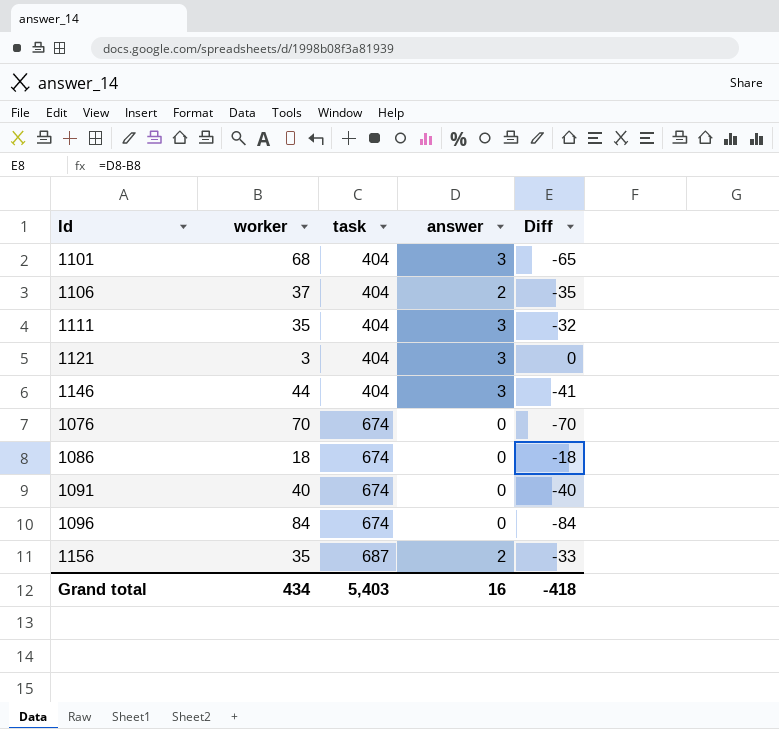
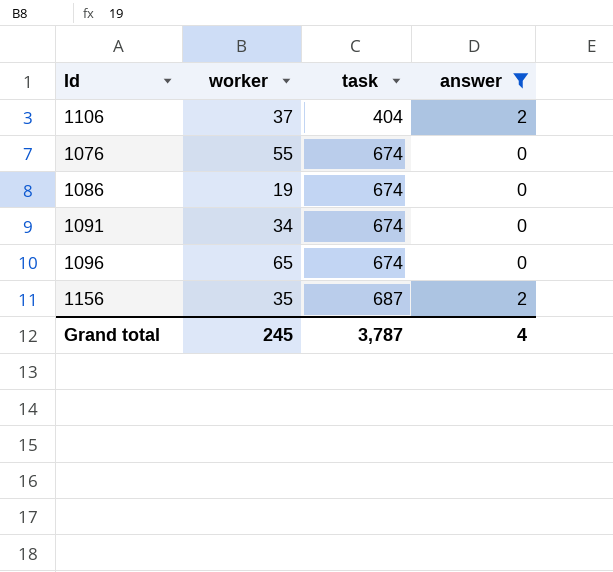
filter: none -> answer != 3
column Diff | formula: [answer] - [worker] -> none
1076 | worker: 70 -> 55
1086 | worker: 18 -> 19
1091 | worker: 40 -> 34
1096 | worker: 84 -> 65
Grand total | worker: 434 -> 245
Grand total | task: 5,403 -> 3,787
Grand total | answer: 16 -> 4

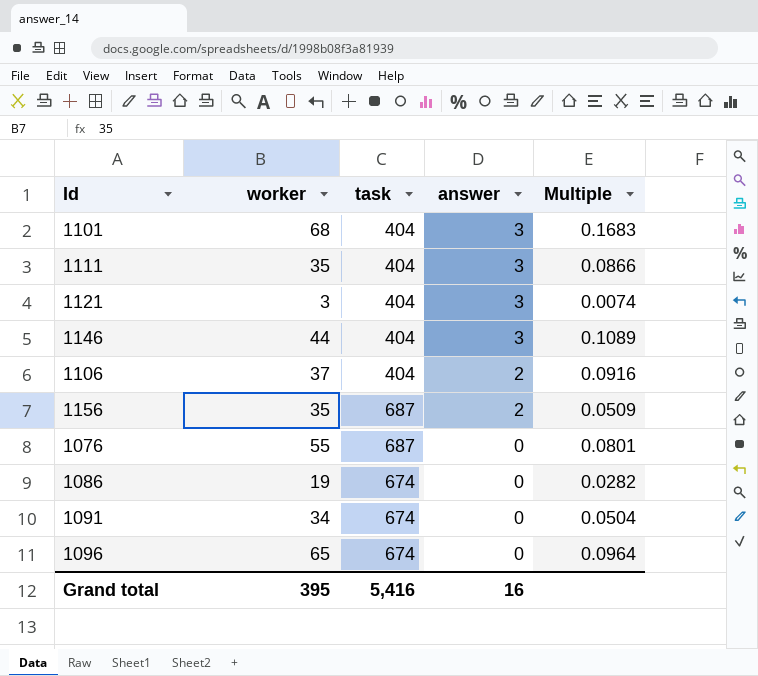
filter: answer != 3 -> none
row order: task ascending -> answer descending
column Multiple | formula: none -> [worker] / [task]
1076 | task: 674 -> 687
Grand total | worker: 245 -> 395
Grand total | task: 3,787 -> 5,416
Grand total | answer: 4 -> 16

